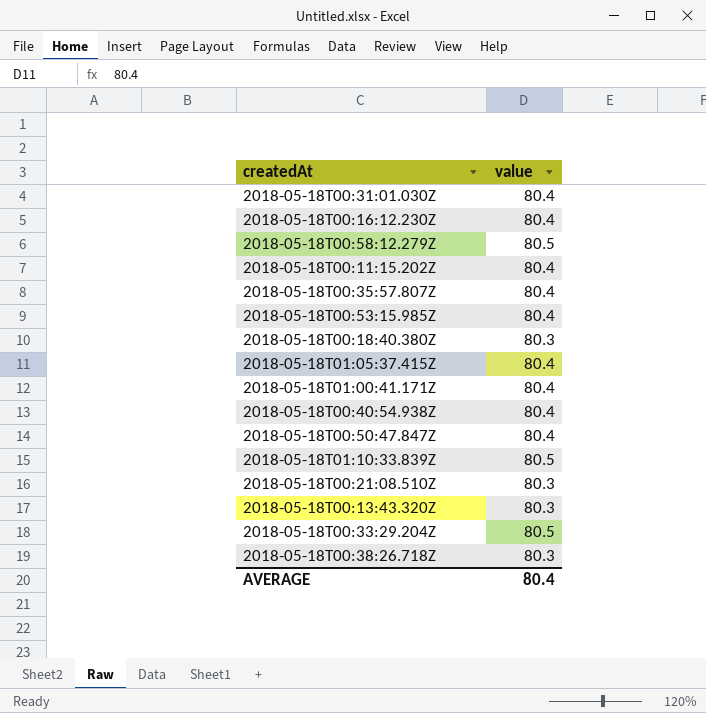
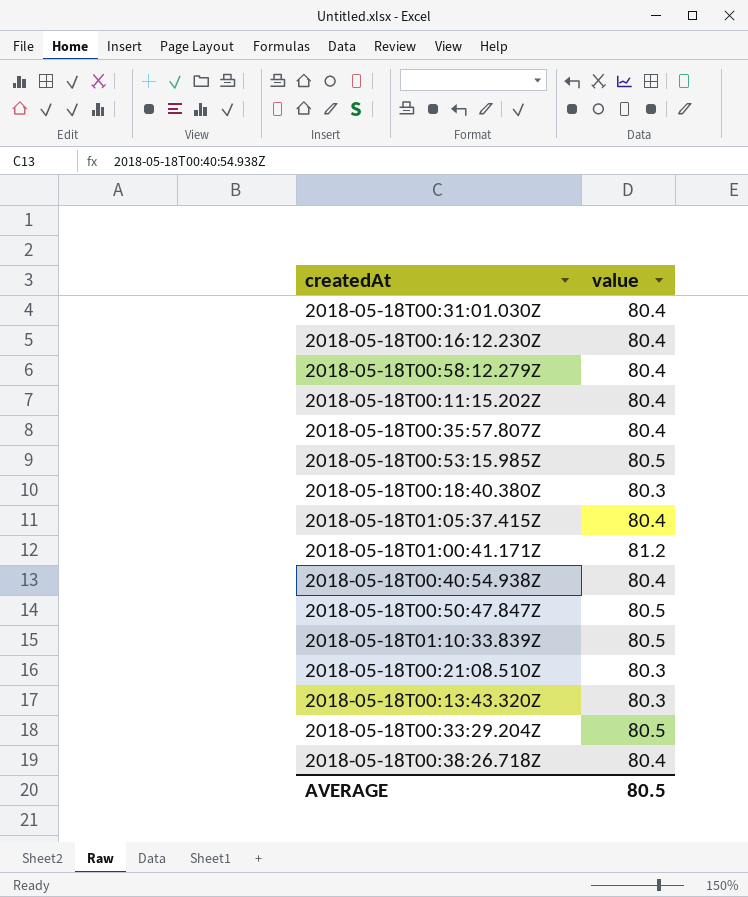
2018-05-18T00:58:12.279Z | value: 80.5 -> 80.4
2018-05-18T00:53:15.985Z | value: 80.4 -> 80.5
2018-05-18T01:00:41.171Z | value: 80.4 -> 81.2
2018-05-18T00:50:47.847Z | value: 80.4 -> 80.5
2018-05-18T00:38:26.718Z | value: 80.3 -> 80.4
AVERAGE | value: 80.4 -> 80.5

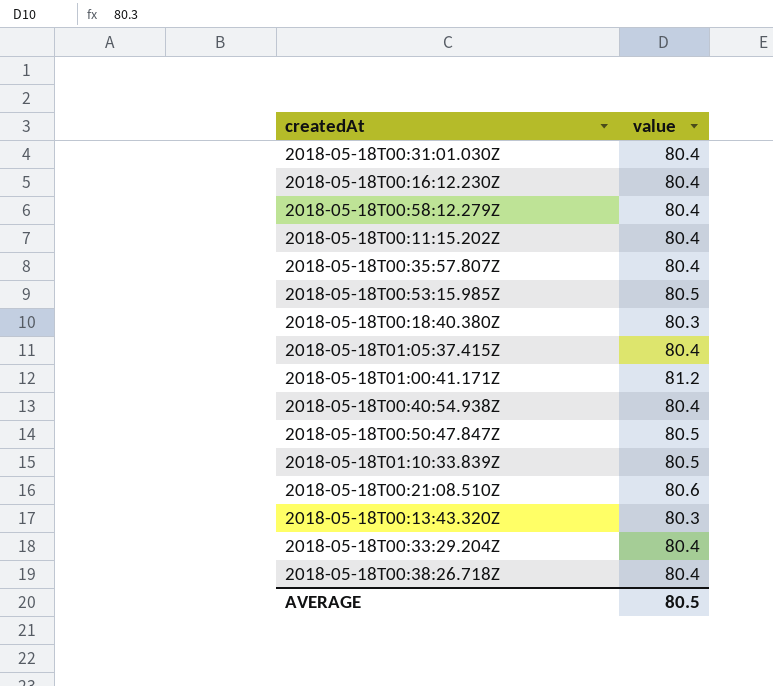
2018-05-18T00:21:08.510Z | value: 80.3 -> 80.6
2018-05-18T00:33:29.204Z | value: 80.5 -> 80.4

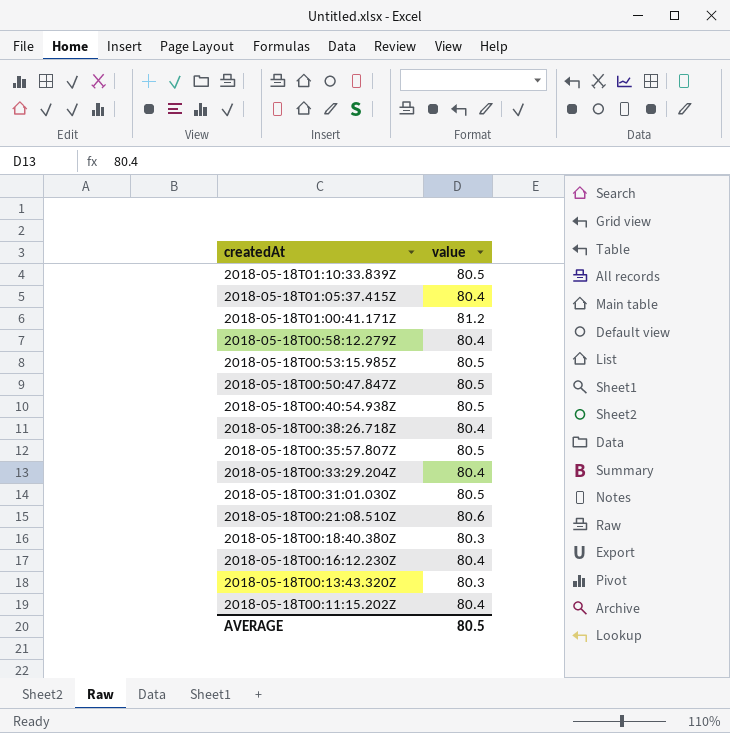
row order: none -> createdAt descending
2018-05-18T00:40:54.938Z | value: 80.4 -> 80.5
2018-05-18T00:35:57.807Z | value: 80.4 -> 80.5
2018-05-18T00:31:01.030Z | value: 80.4 -> 80.5

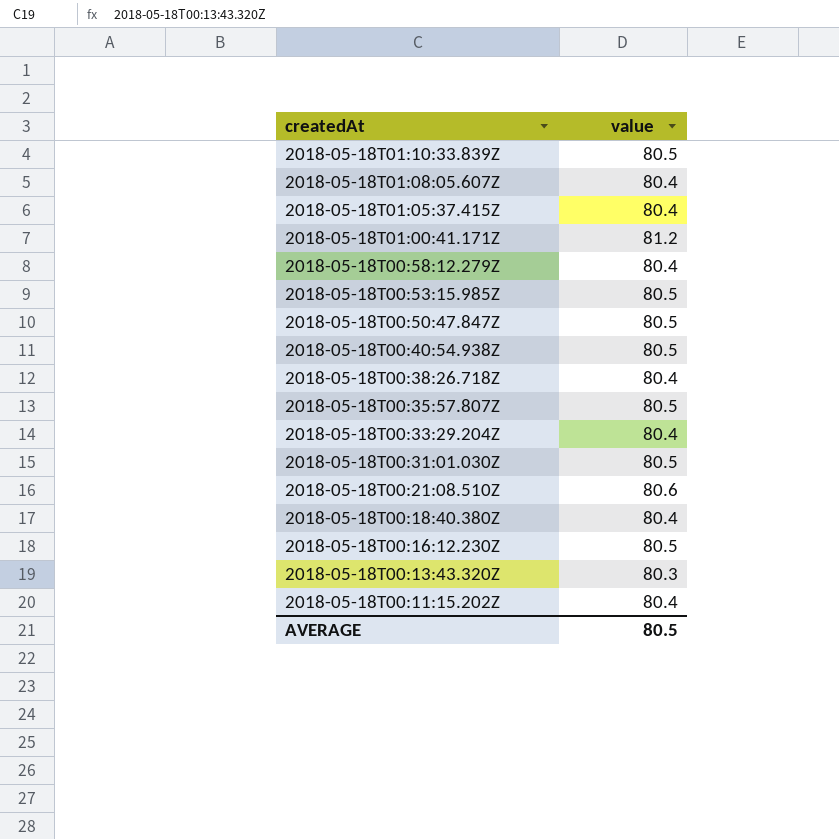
row 2018-05-18T01:08:05.607Z: none -> 80.4
2018-05-18T00:18:40.380Z | value: 80.3 -> 80.4
2018-05-18T00:16:12.230Z | value: 80.4 -> 80.5

